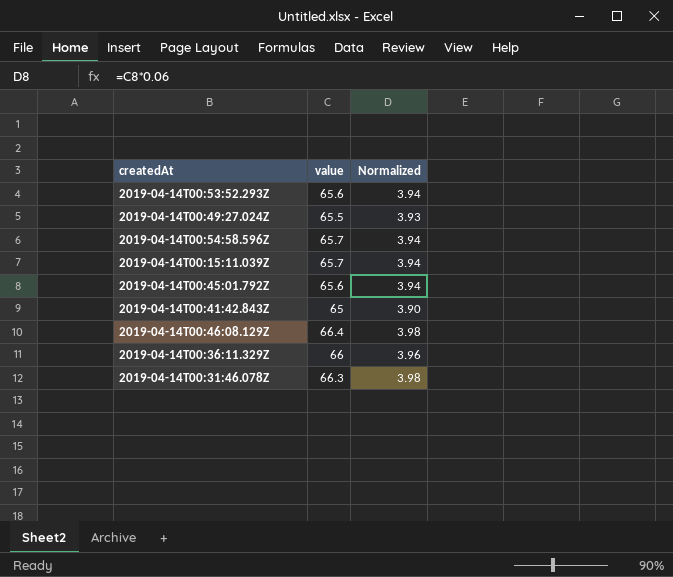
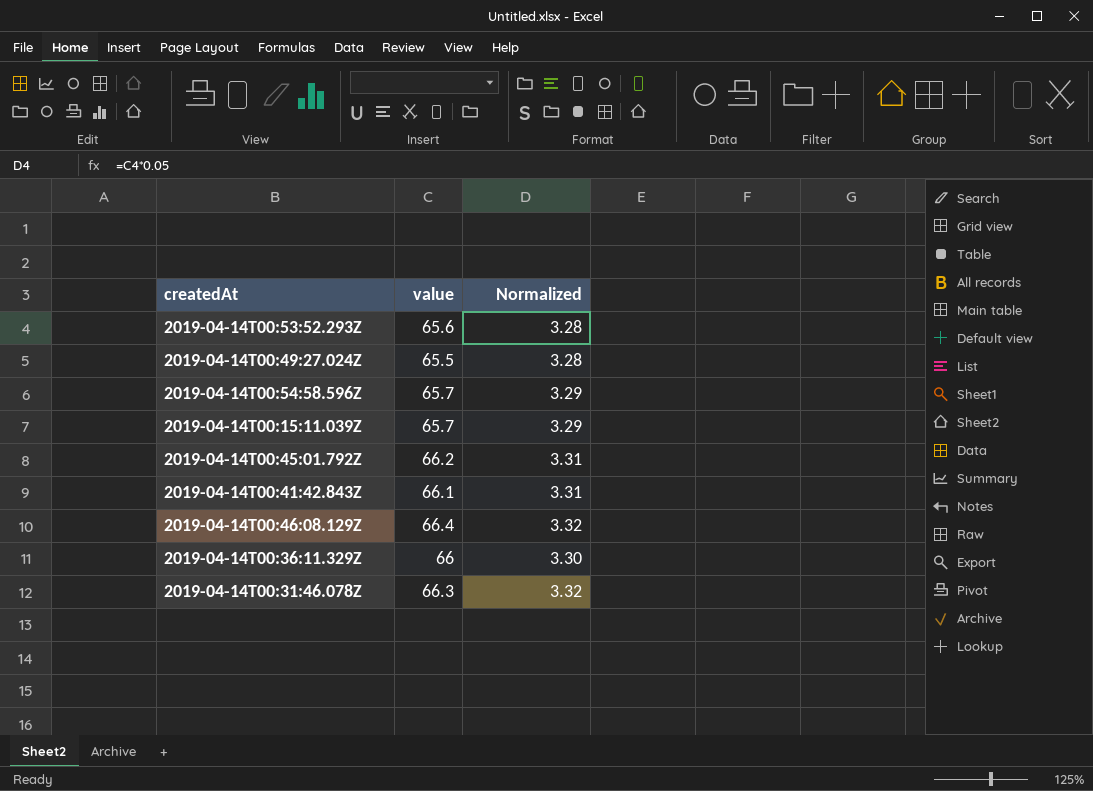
column Normalized | formula: [value] * 0.06 -> [value] * 0.05
2019-04-14T00:45:01.792Z | value: 65.6 -> 66.2
2019-04-14T00:41:42.843Z | value: 65 -> 66.1

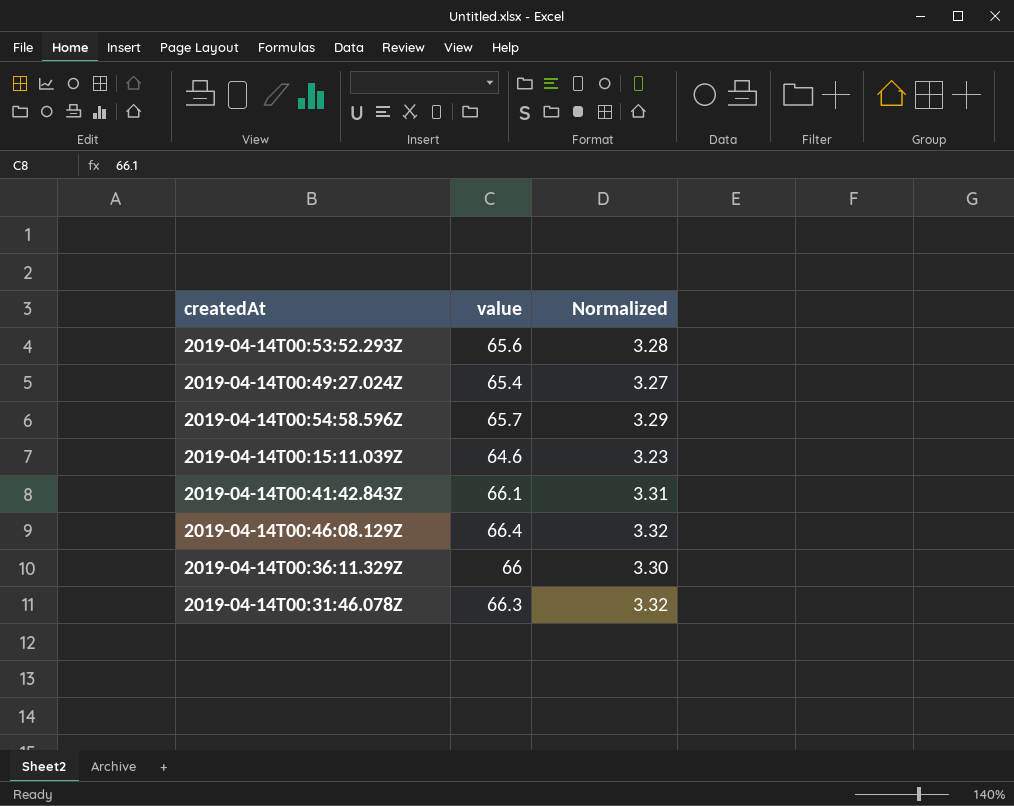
row 2019-04-14T00:45:01.792Z: 66.2 | 3.31 -> none
2019-04-14T00:49:27.024Z | value: 65.5 -> 65.4
2019-04-14T00:49:27.024Z | Normalized: 3.28 -> 3.27
2019-04-14T00:15:11.039Z | value: 65.7 -> 64.6
2019-04-14T00:15:11.039Z | Normalized: 3.29 -> 3.23

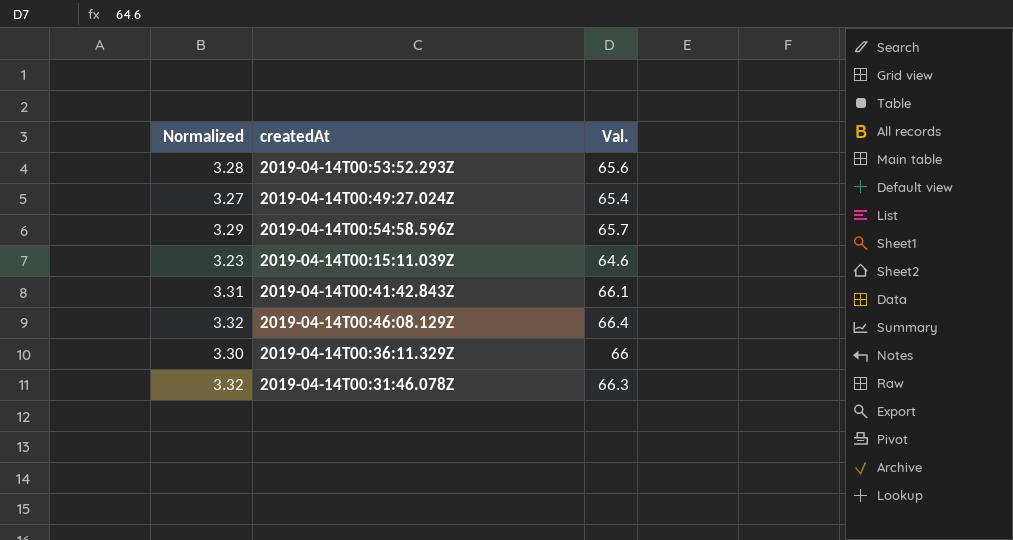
column Normalized | position: 3 -> 1
column name: value -> Val.

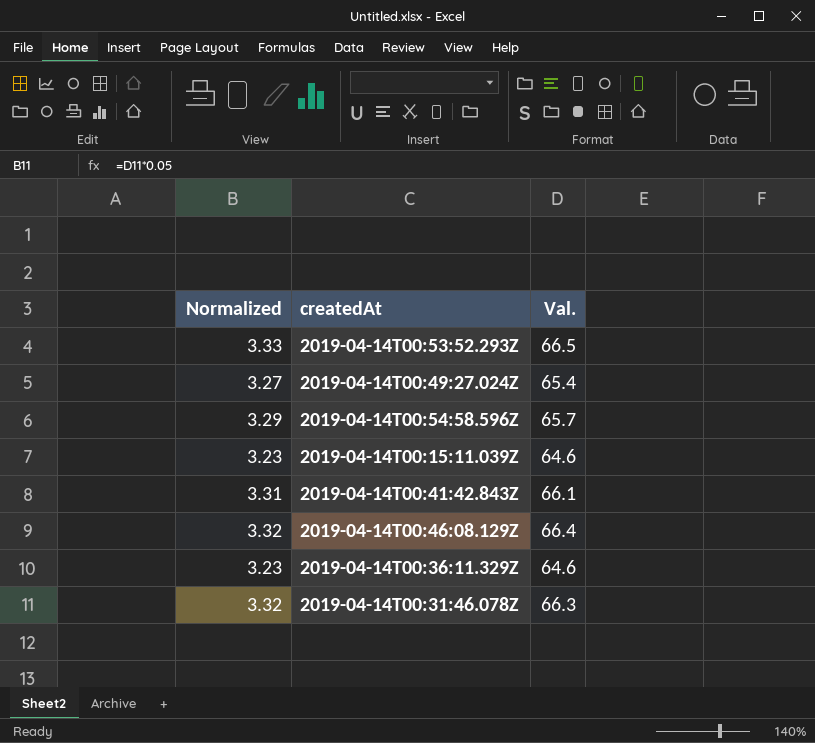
2019-04-14T00:53:52.293Z | Normalized: 3.28 -> 3.33
2019-04-14T00:53:52.293Z | Val.: 65.6 -> 66.5
2019-04-14T00:36:11.329Z | Normalized: 3.30 -> 3.23
2019-04-14T00:36:11.329Z | Val.: 66 -> 64.6

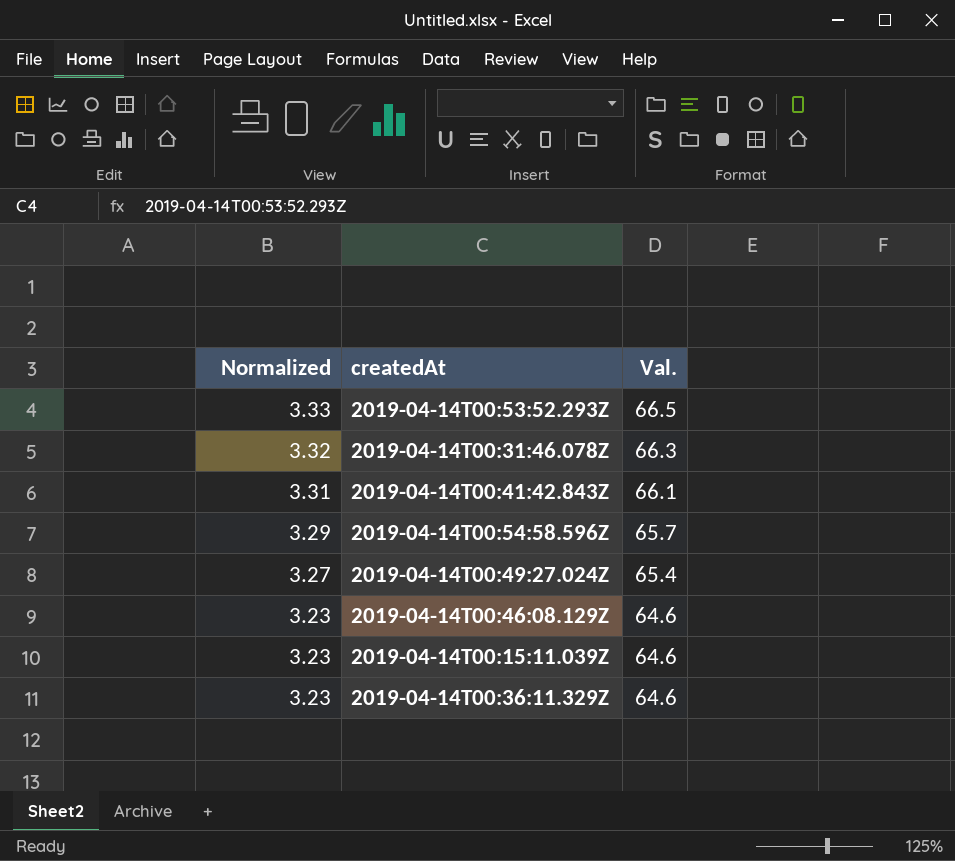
row order: none -> Normalized descending
2019-04-14T00:46:08.129Z | Normalized: 3.32 -> 3.23
2019-04-14T00:46:08.129Z | Val.: 66.4 -> 64.6

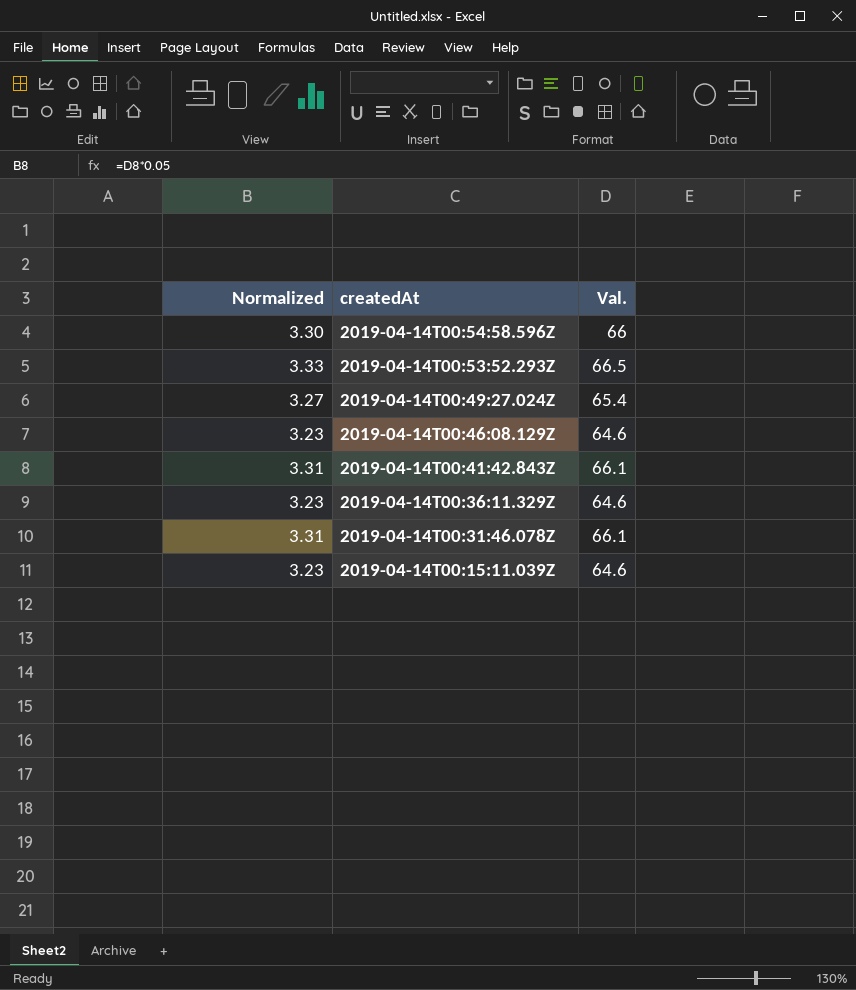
row order: Normalized descending -> createdAt descending
2019-04-14T00:54:58.596Z | Normalized: 3.29 -> 3.30
2019-04-14T00:54:58.596Z | Val.: 65.7 -> 66
2019-04-14T00:31:46.078Z | Normalized: 3.32 -> 3.31
2019-04-14T00:31:46.078Z | Val.: 66.3 -> 66.1

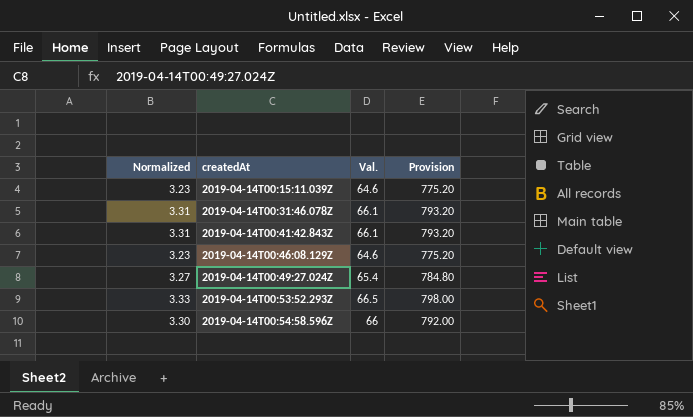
row order: createdAt descending -> createdAt ascending
column Provision | formula: none -> [Val.] * 12
row 2019-04-14T00:36:11.329Z: 3.23 | 64.6 -> none

